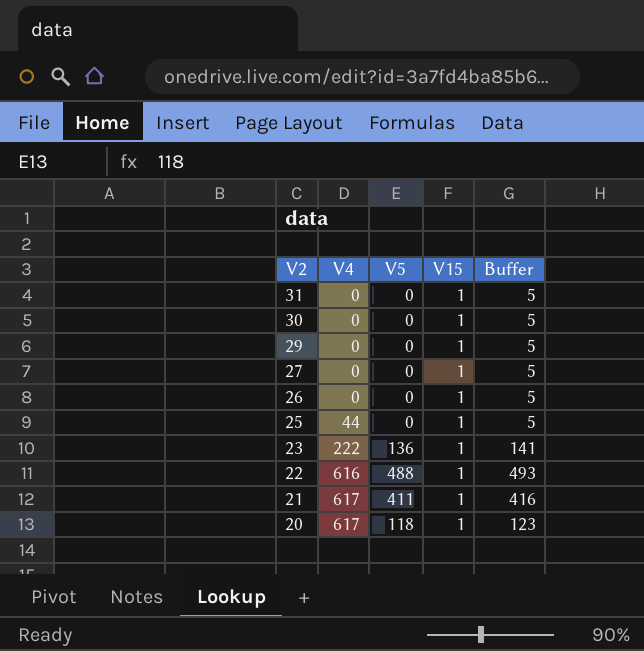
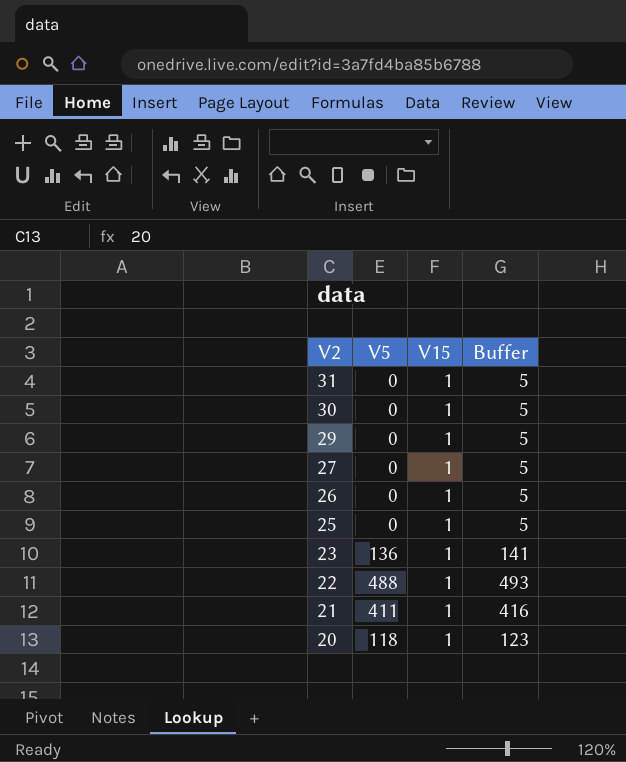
column V4 | position: 2 -> none

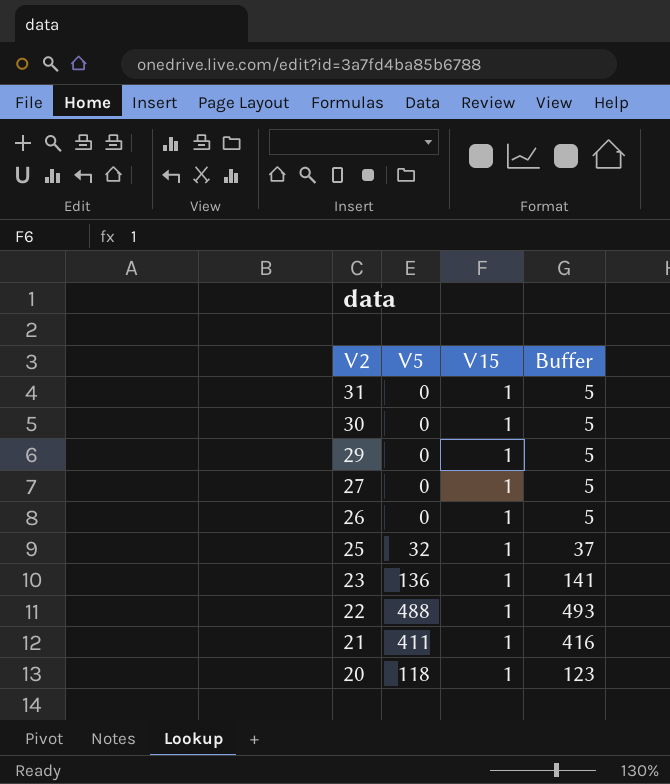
25 | V5: 0 -> 32
25 | Buffer: 5 -> 37

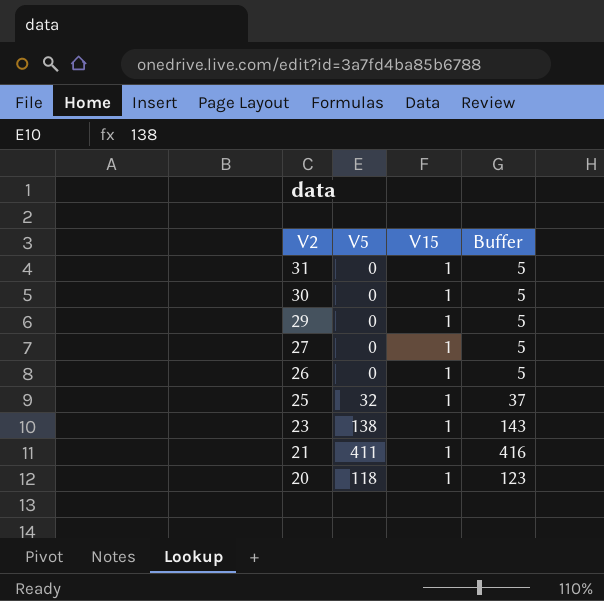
row 22: 488 | 1 | 493 -> none
23 | V5: 136 -> 138
23 | Buffer: 141 -> 143

